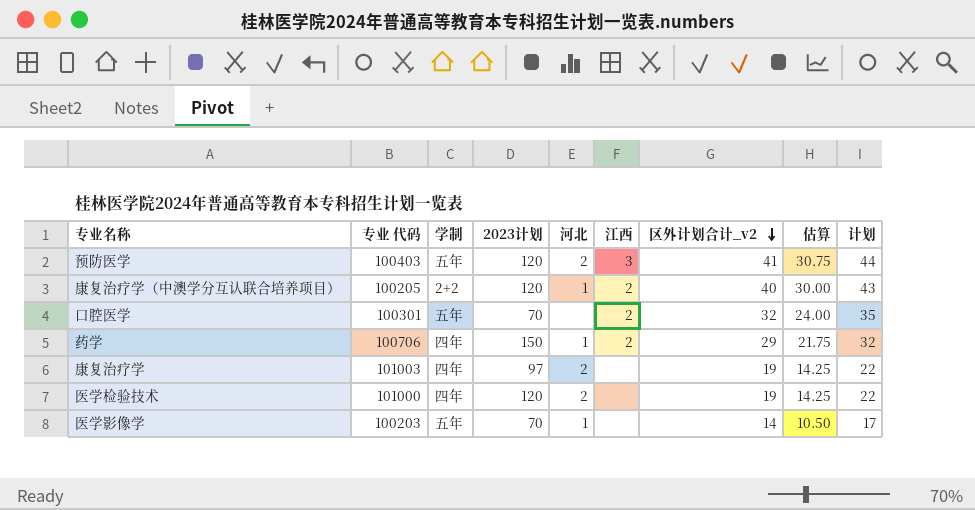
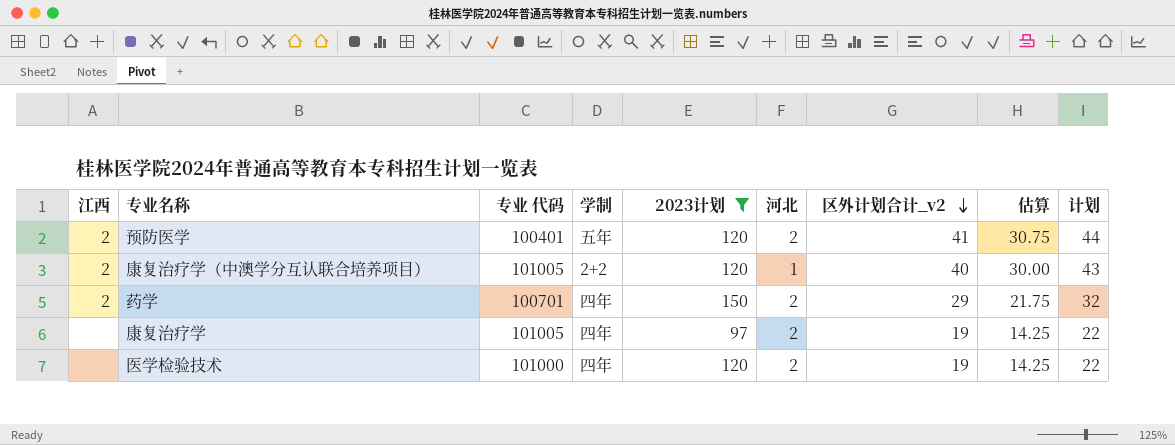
filter: none -> 2023计划 != 70
column 江西 | position: 6 -> 1
预防医学 | 江西: 3 -> 2
预防医学 | 专业 代码: 100403 -> 100401
康复治疗学（中澳学分互认联合培养项目） | 专业 代码: 100205 -> 101005
药学 | 专业 代码: 100706 -> 100701
药学 | 河北: 1 -> 2
康复治疗学 | 专业 代码: 101003 -> 101005

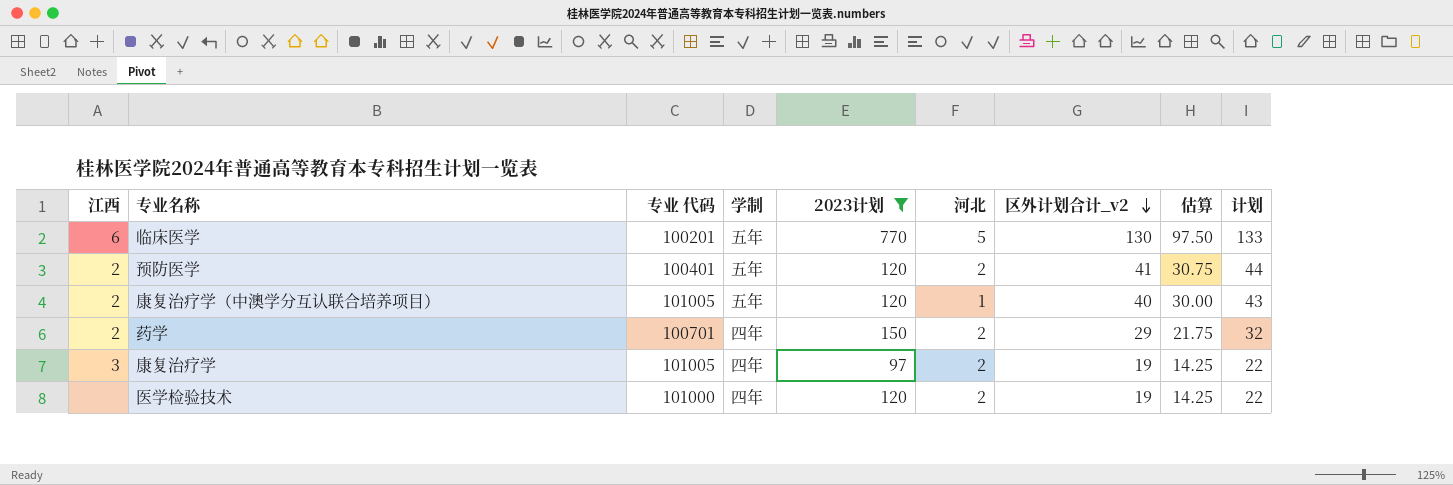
row 临床医学: none -> 6 | 100201 | 五年 | 770 | 5 | 130 | 97.50 | 133
康复治疗学（中澳学分互认联合培养项目） | 学制: 2+2 -> 五年
康复治疗学 | 江西: none -> 3

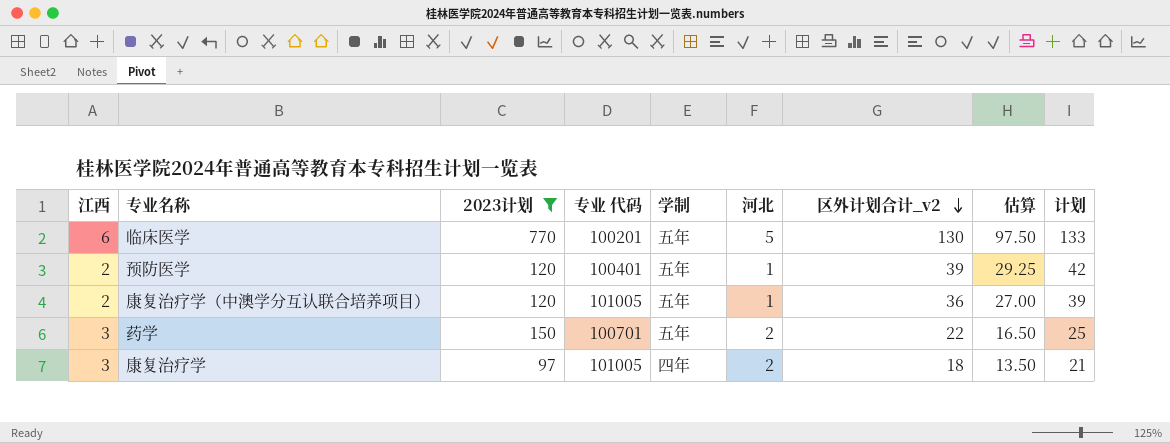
column 2023计划 | position: 5 -> 3
row 医学检验技术: none | 101000 | 四年 | 120 | 2 | 19 | 14.25 | 22 -> none
预防医学 | 河北: 2 -> 1
预防医学 | 区外计划合计_v2: 41 -> 39
预防医学 | 估算: 30.75 -> 29.25
预防医学 | 计划: 44 -> 42
康复治疗学（中澳学分互认联合培养项目） | 区外计划合计_v2: 40 -> 36
康复治疗学（中澳学分互认联合培养项目） | 估算: 30.00 -> 27.00
康复治疗学（中澳学分互认联合培养项目） | 计划: 43 -> 39
药学 | 江西: 2 -> 3
药学 | 学制: 四年 -> 五年
药学 | 区外计划合计_v2: 29 -> 22
药学 | 估算: 21.75 -> 16.50
药学 | 计划: 32 -> 25
康复治疗学 | 区外计划合计_v2: 19 -> 18
康复治疗学 | 估算: 14.25 -> 13.50
康复治疗学 | 计划: 22 -> 21

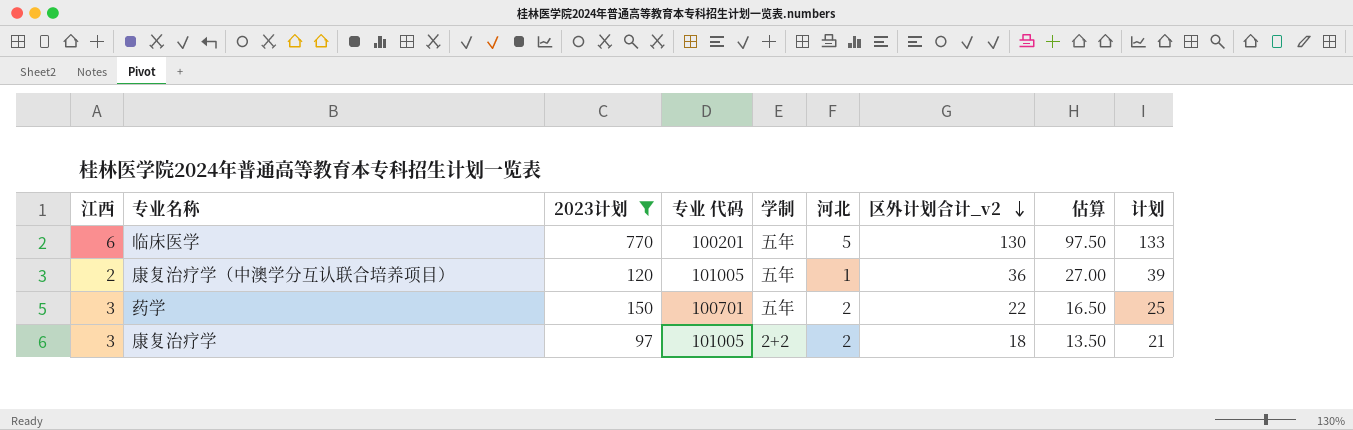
row 预防医学: 2 | 120 | 100401 | 五年 | 1 | 39 | 29.25 | 42 -> none
康复治疗学 | 学制: 四年 -> 2+2

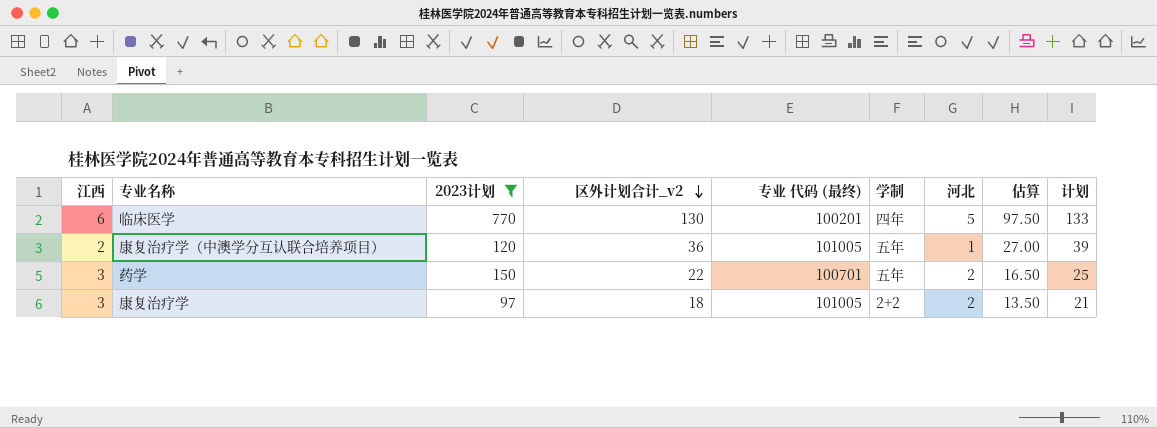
column 区外计划合计_v2 | position: 7 -> 4
column name: 专业 代码 -> 专业 代码 (最终)
临床医学 | 学制: 五年 -> 四年

